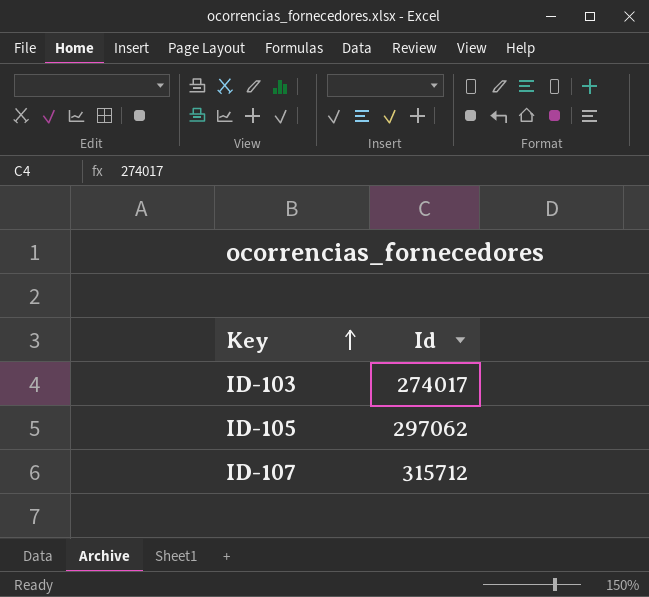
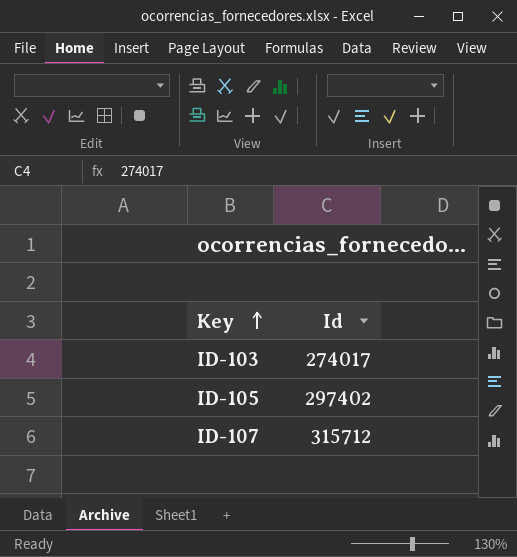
ID-105 | Id: 297062 -> 297402

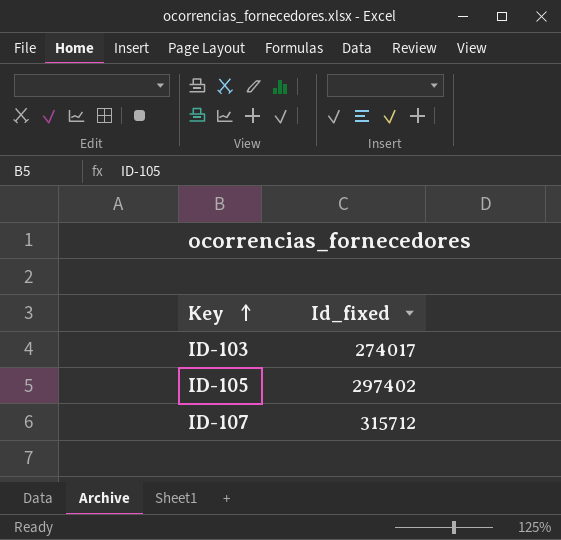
column name: Id -> Id_fixed

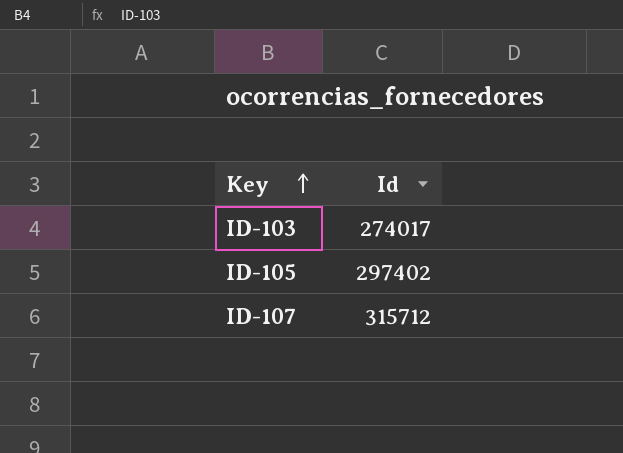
column name: Id_fixed -> Id

